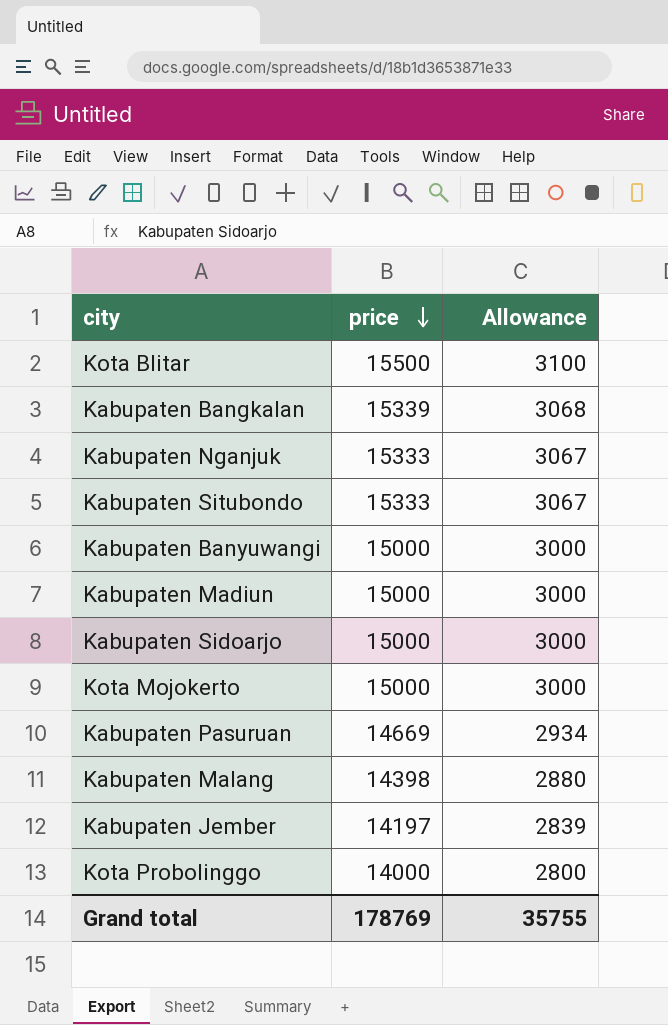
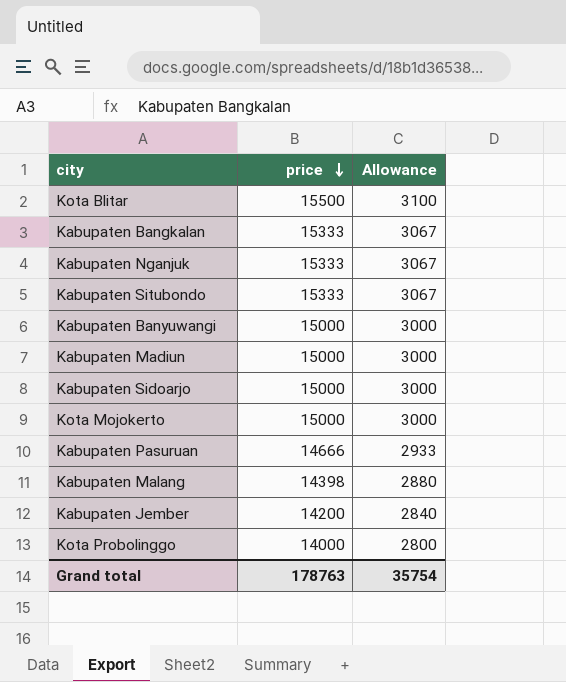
Kabupaten Bangkalan | price: 15339 -> 15333
Kabupaten Bangkalan | Allowance: 3068 -> 3067
Kabupaten Pasuruan | price: 14669 -> 14666
Kabupaten Pasuruan | Allowance: 2934 -> 2933
Kabupaten Jember | price: 14197 -> 14200
Kabupaten Jember | Allowance: 2839 -> 2840
Grand total | price: 178769 -> 178763
Grand total | Allowance: 35755 -> 35754

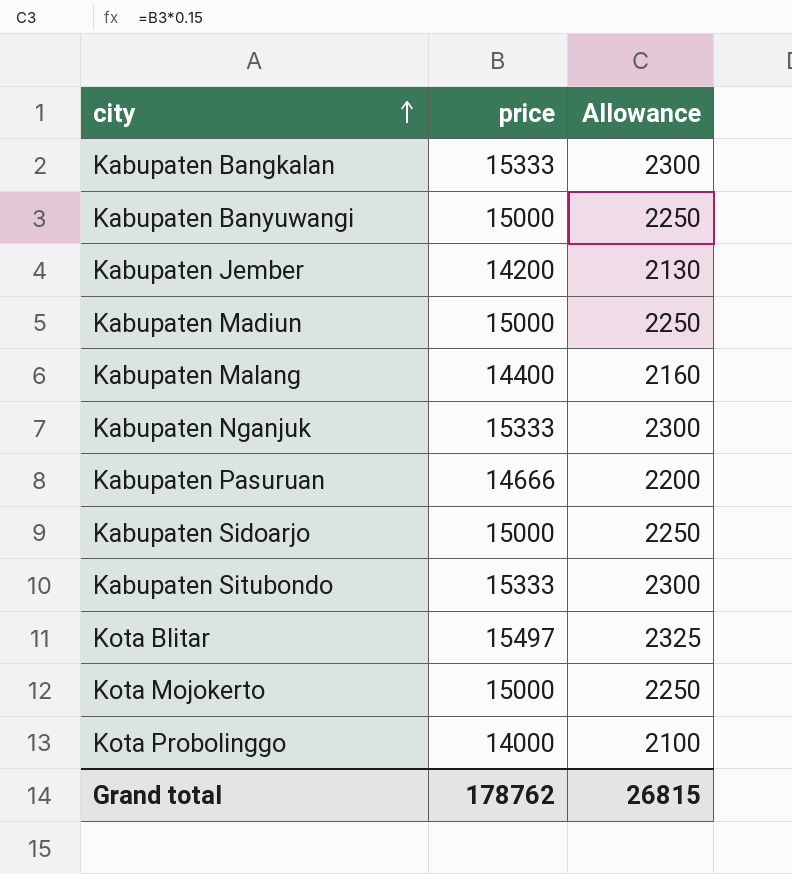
row order: price descending -> city ascending
column Allowance | formula: [price] * 0.2 -> [price] * 0.15
Kabupaten Malang | price: 14398 -> 14400
Kota Blitar | price: 15500 -> 15497
Grand total | price: 178763 -> 178762
Grand total | Allowance: 35754 -> 26815

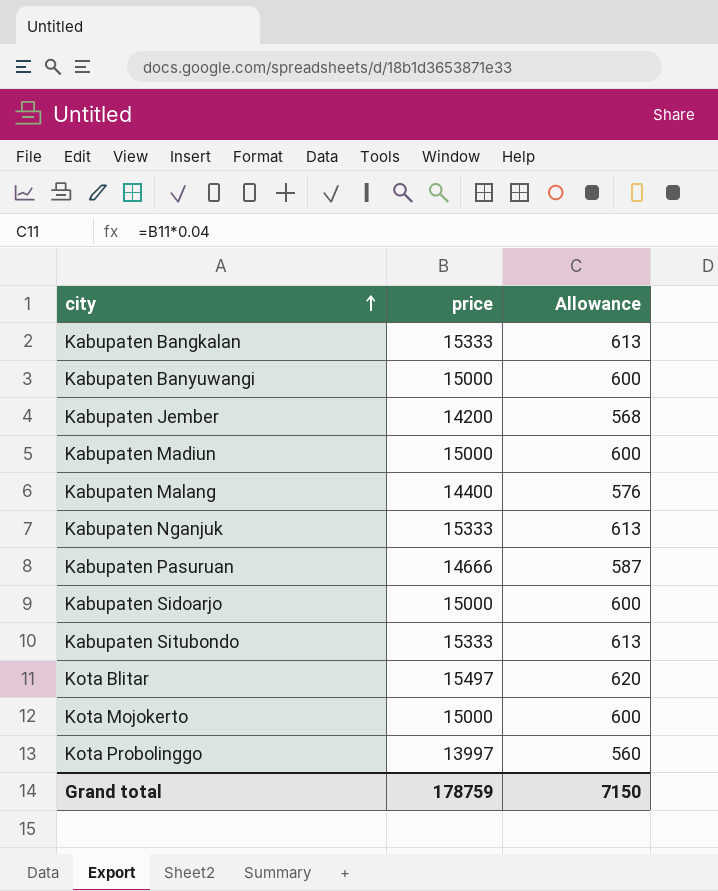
column Allowance | formula: [price] * 0.15 -> [price] * 0.04
Kota Probolinggo | price: 14000 -> 13997
Grand total | price: 178762 -> 178759
Grand total | Allowance: 26815 -> 7150

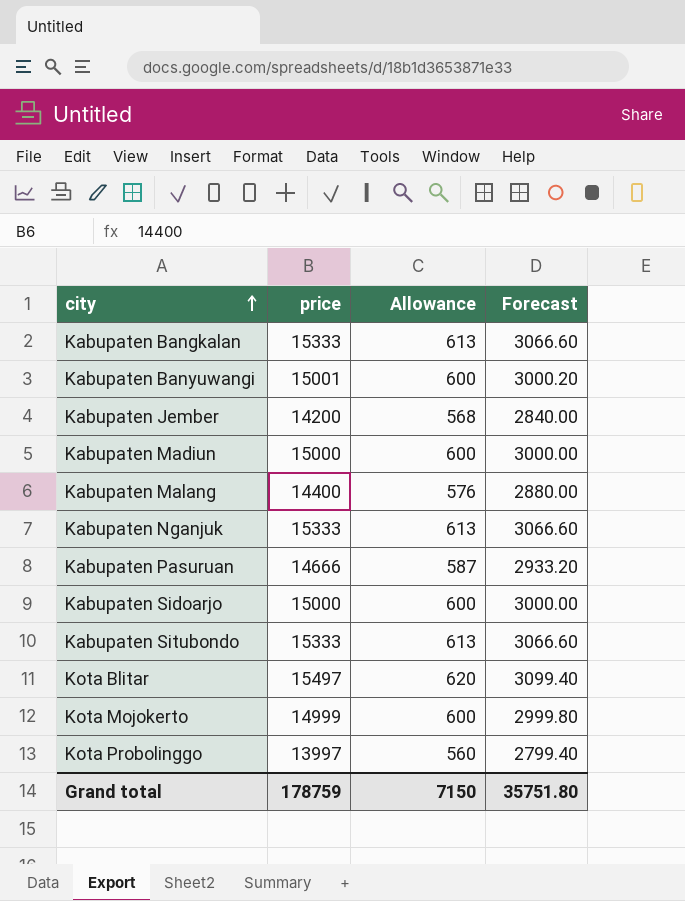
column Forecast | formula: none -> [price] * 0.2
Kabupaten Banyuwangi | price: 15000 -> 15001
Kota Mojokerto | price: 15000 -> 14999

